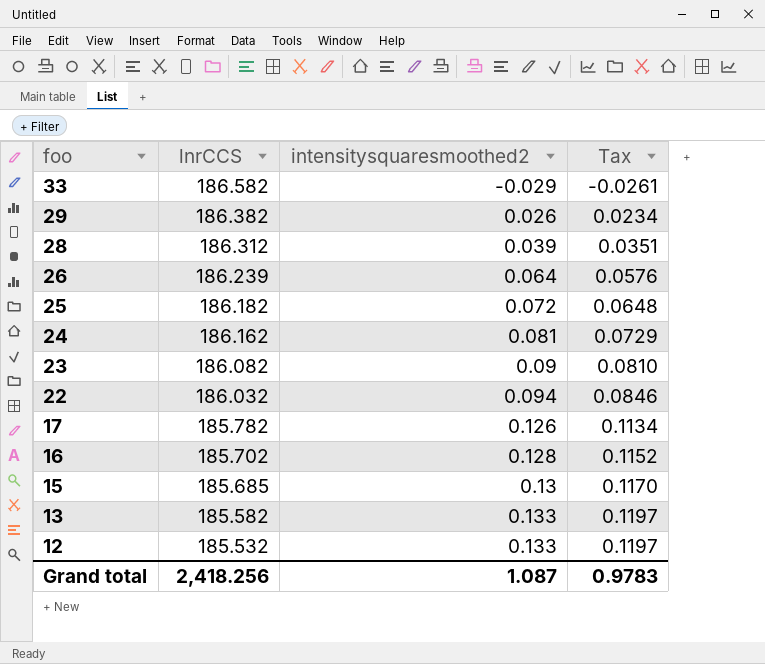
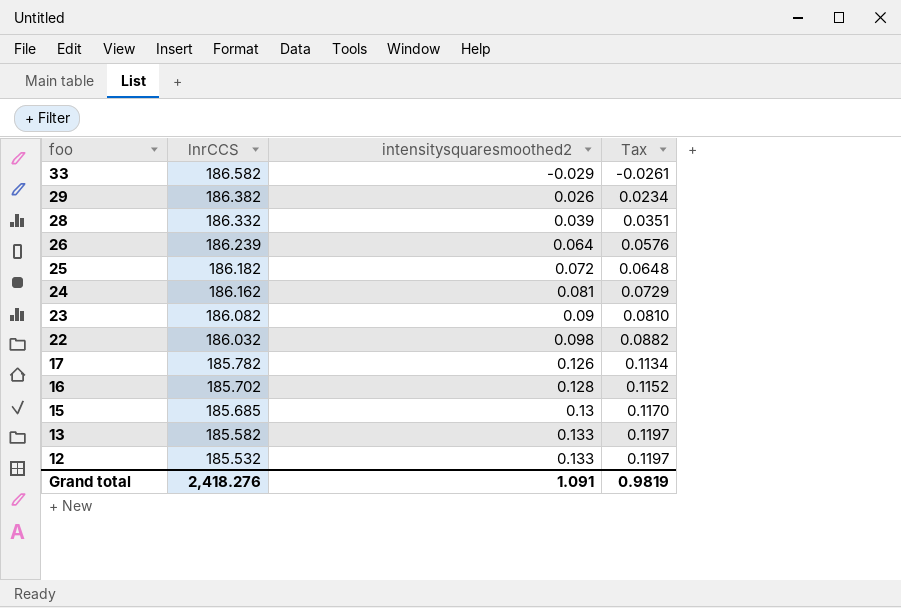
28 | lnrCCS: 186.312 -> 186.332
22 | intensitysquaresmoothed2: 0.094 -> 0.098
22 | Tax: 0.0846 -> 0.0882
Grand total | lnrCCS: 2,418.256 -> 2,418.276
Grand total | intensitysquaresmoothed2: 1.087 -> 1.091
Grand total | Tax: 0.9783 -> 0.9819

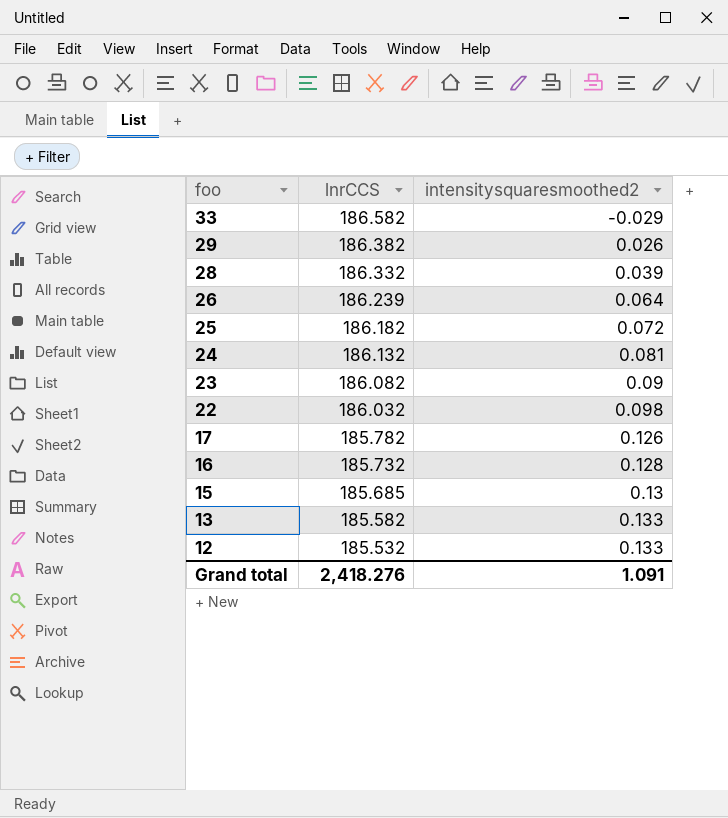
column Tax | formula: [intensitysquaresmoothed2] * 0.9 -> none
24 | lnrCCS: 186.162 -> 186.132
16 | lnrCCS: 185.702 -> 185.732

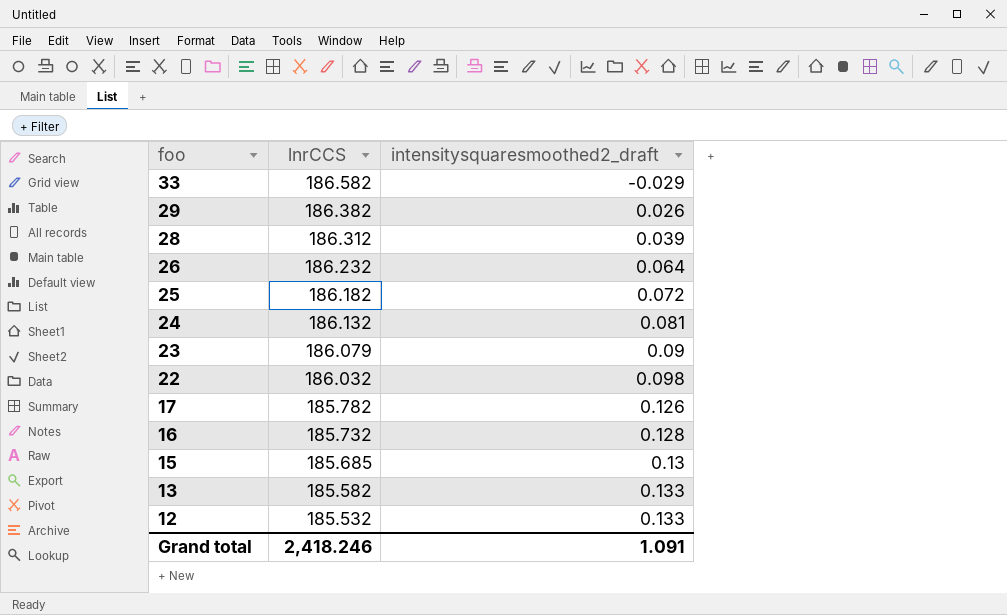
column name: intensitysquaresmoothed2 -> intensitysquaresmoothed2_draft
28 | lnrCCS: 186.332 -> 186.312
26 | lnrCCS: 186.239 -> 186.232
23 | lnrCCS: 186.082 -> 186.079
Grand total | lnrCCS: 2,418.276 -> 2,418.246

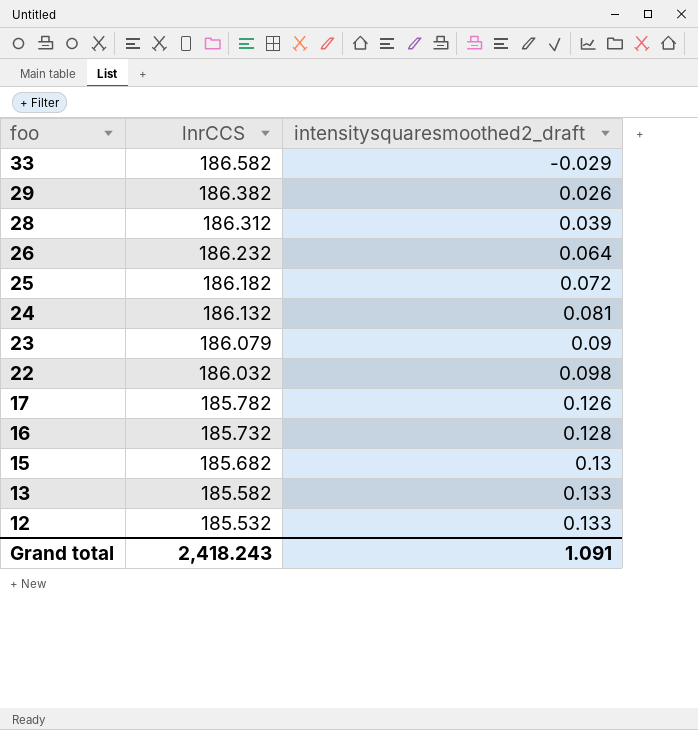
15 | lnrCCS: 185.685 -> 185.682
Grand total | lnrCCS: 2,418.246 -> 2,418.243

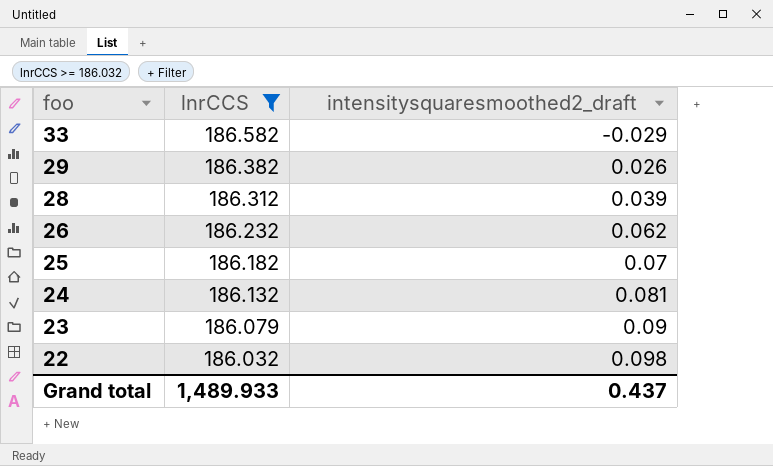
filter: none -> lnrCCS >= 186.032
26 | intensitysquaresmoothed2_draft: 0.064 -> 0.062
25 | intensitysquaresmoothed2_draft: 0.072 -> 0.07
Grand total | lnrCCS: 2,418.243 -> 1,489.933
Grand total | intensitysquaresmoothed2_draft: 1.091 -> 0.437

